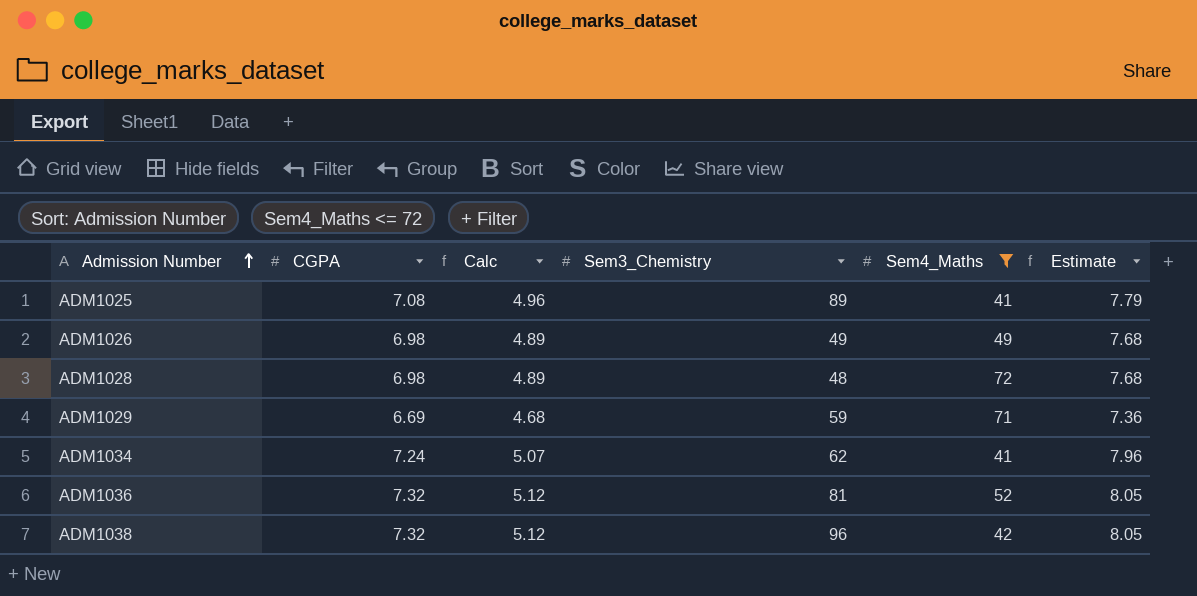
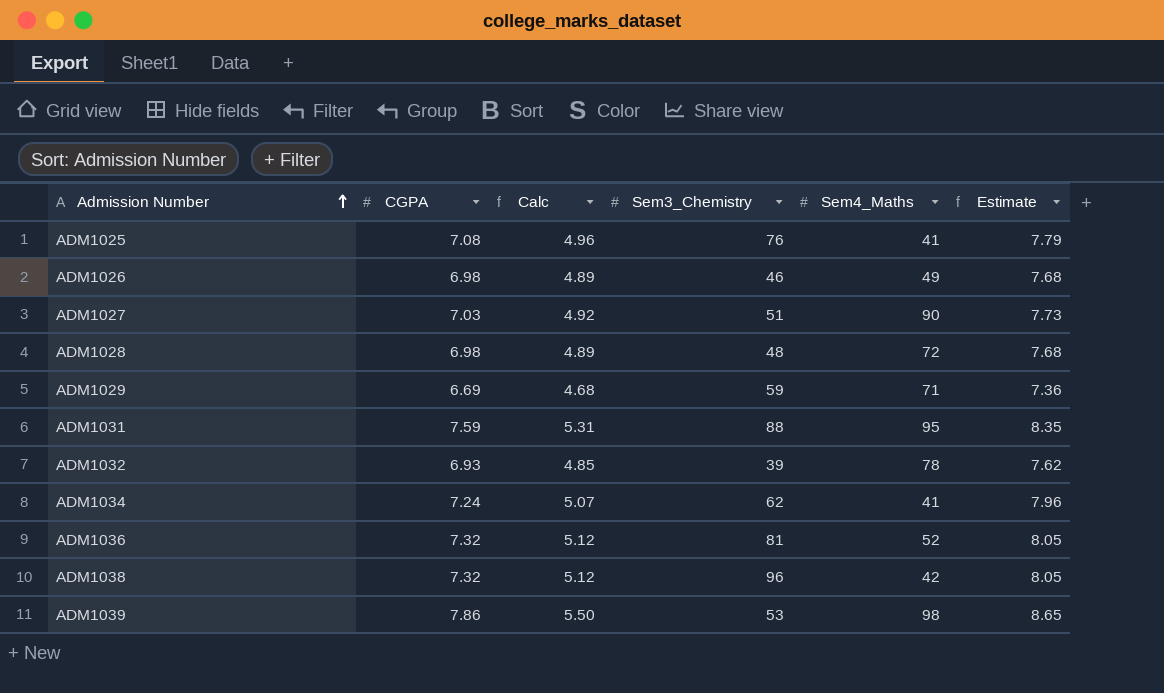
filter: Sem4_Maths <= 72 -> none
ADM1025 | Sem3_Chemistry: 89 -> 76
ADM1026 | Sem3_Chemistry: 49 -> 46

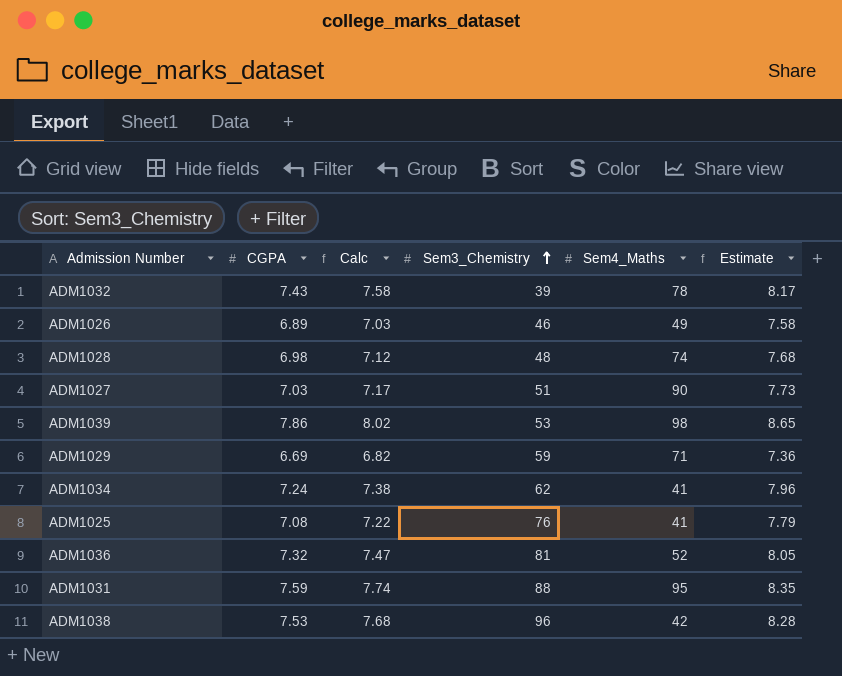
row order: Admission Number ascending -> Sem3_Chemistry ascending
column Calc | formula: [CGPA] * 0.7 -> [CGPA] * 1.02
ADM1032 | CGPA: 6.93 -> 7.43
ADM1032 | Estimate: 7.62 -> 8.17
ADM1026 | CGPA: 6.98 -> 6.89
ADM1026 | Estimate: 7.68 -> 7.58
ADM1028 | Sem4_Maths: 72 -> 74
ADM1038 | CGPA: 7.32 -> 7.53
ADM1038 | Estimate: 8.05 -> 8.28

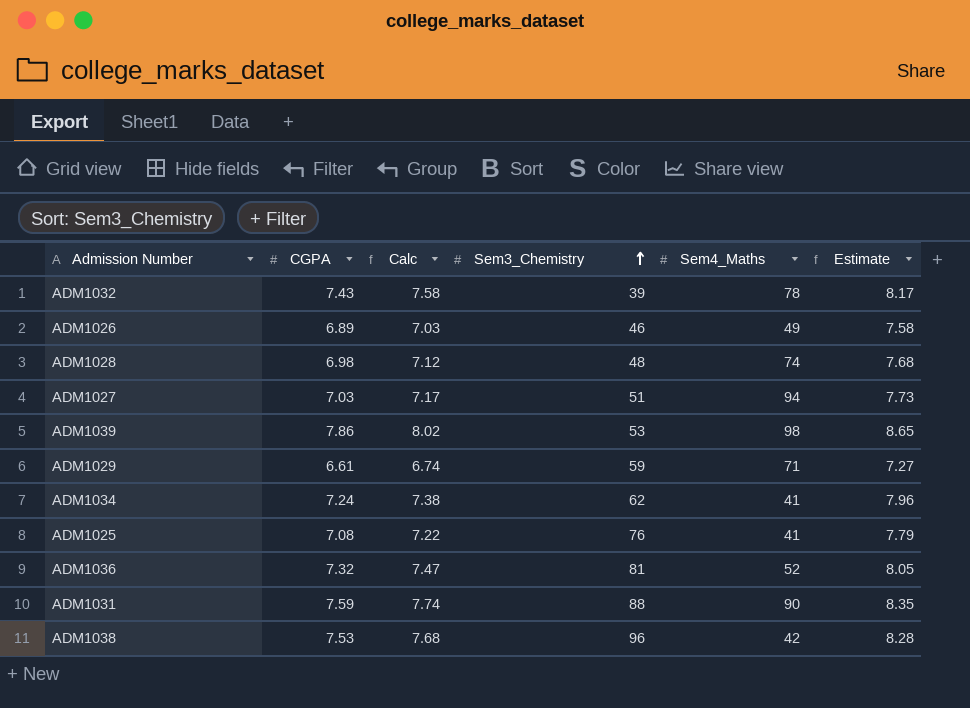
ADM1027 | Sem4_Maths: 90 -> 94
ADM1029 | CGPA: 6.69 -> 6.61
ADM1029 | Calc: 6.82 -> 6.74
ADM1029 | Estimate: 7.36 -> 7.27
ADM1031 | Sem4_Maths: 95 -> 90

